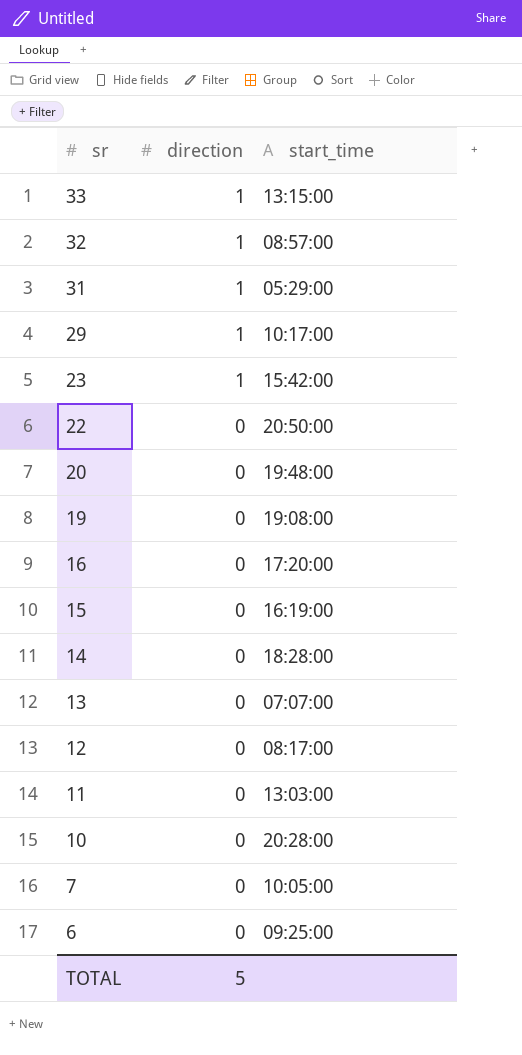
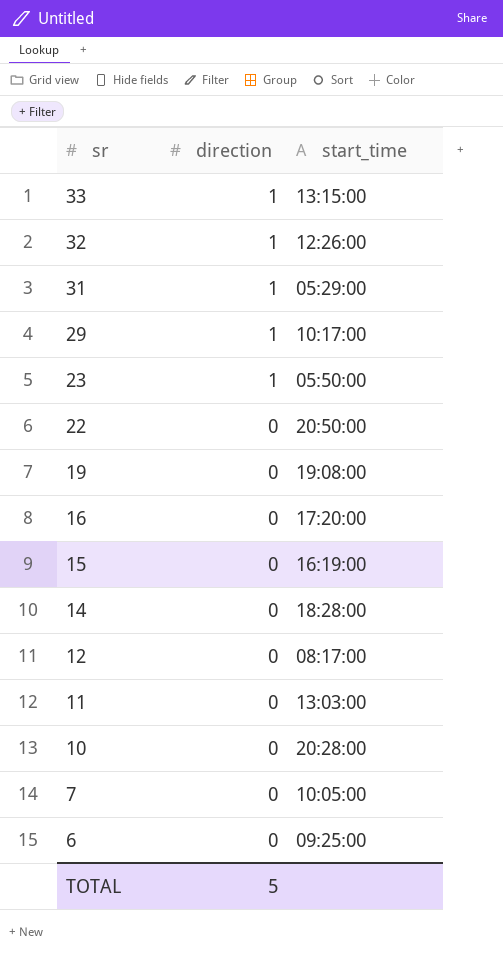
row 20: 0 | 19:48:00 -> none
row 13: 0 | 07:07:00 -> none
32 | start_time: 08:57:00 -> 12:26:00
23 | start_time: 15:42:00 -> 05:50:00

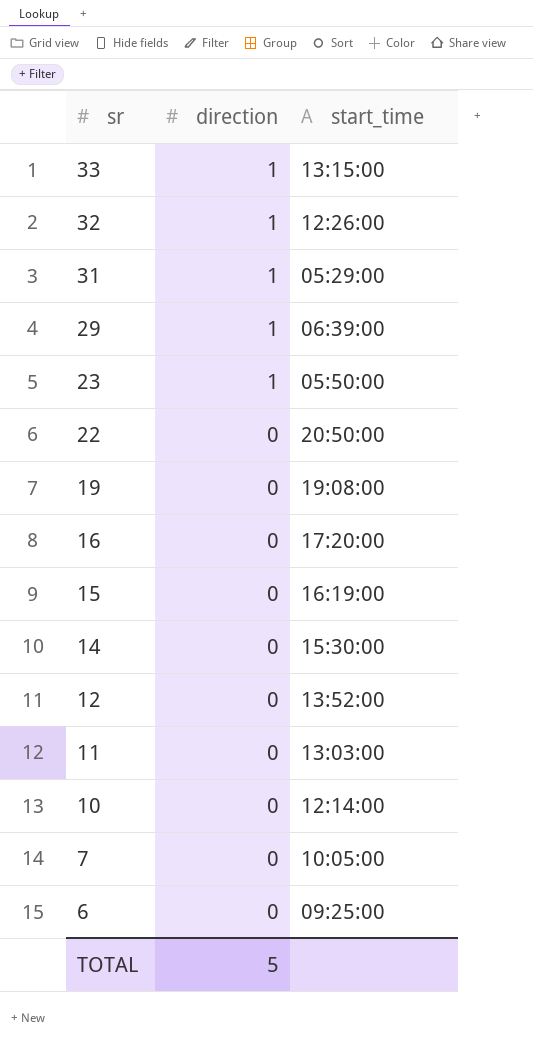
29 | start_time: 10:17:00 -> 06:39:00
14 | start_time: 18:28:00 -> 15:30:00
12 | start_time: 08:17:00 -> 13:52:00
10 | start_time: 20:28:00 -> 12:14:00

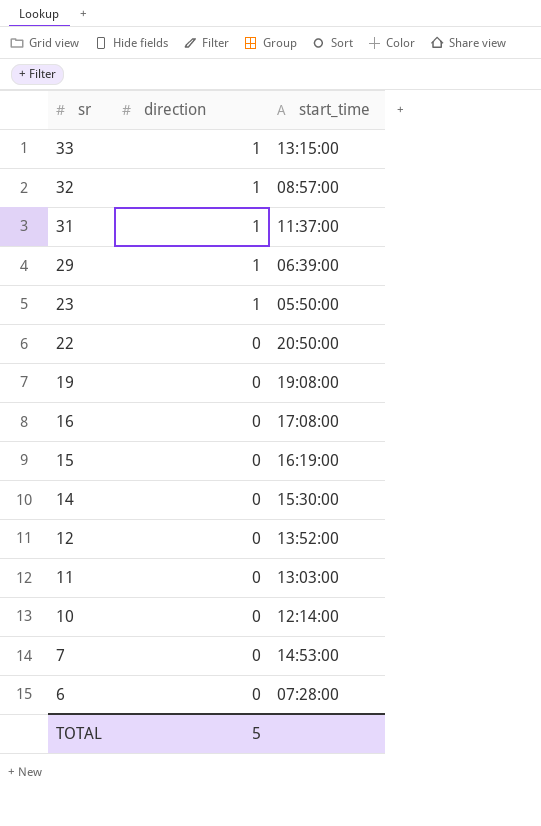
32 | start_time: 12:26:00 -> 08:57:00
31 | start_time: 05:29:00 -> 11:37:00
16 | start_time: 17:20:00 -> 17:08:00
7 | start_time: 10:05:00 -> 14:53:00
6 | start_time: 09:25:00 -> 07:28:00

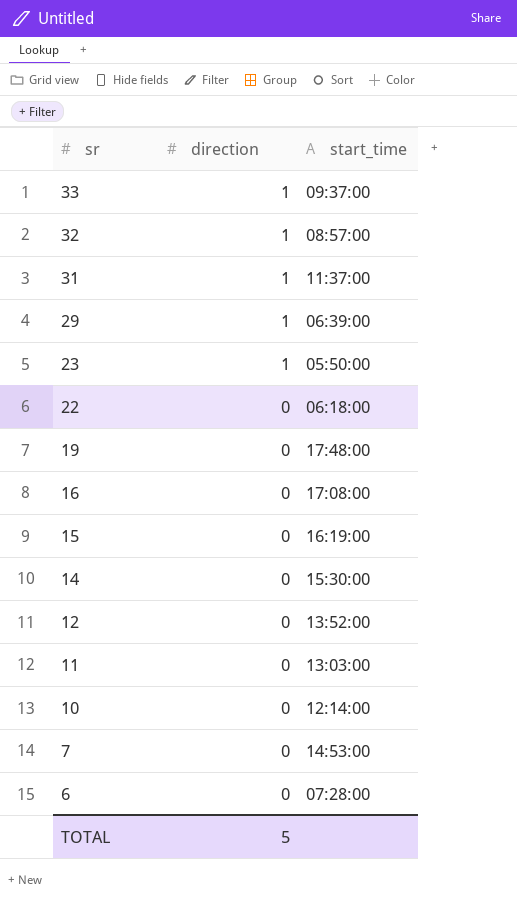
33 | start_time: 13:15:00 -> 09:37:00
22 | start_time: 20:50:00 -> 06:18:00
19 | start_time: 19:08:00 -> 17:48:00

